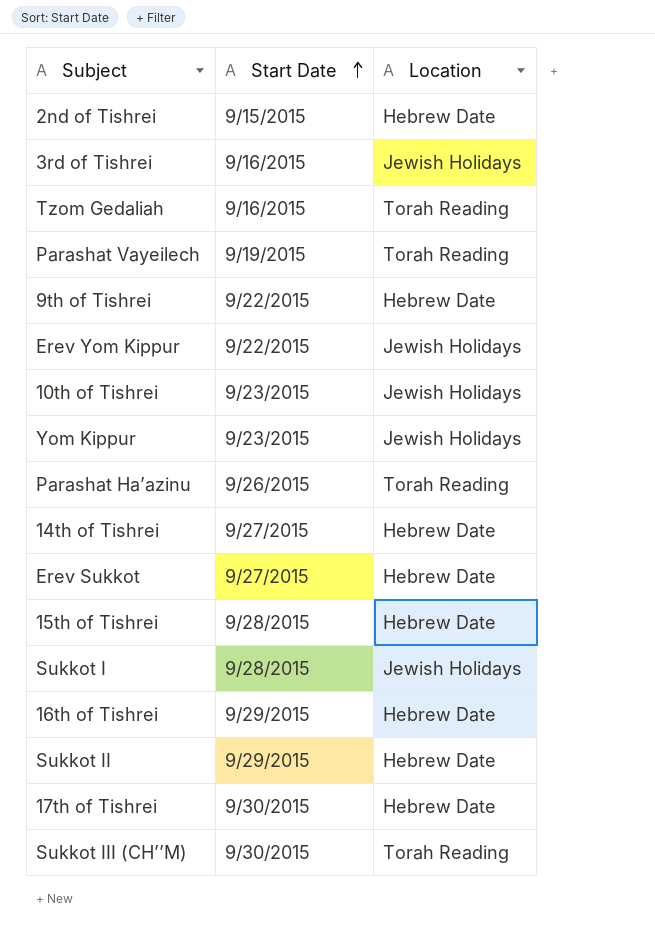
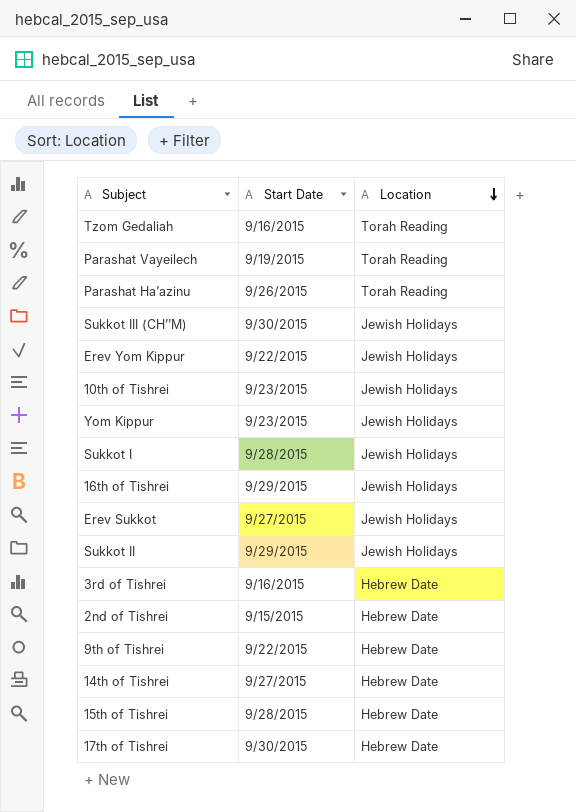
row order: Start Date ascending -> Location descending
Sukkot III (CH’’M) | Location: Torah Reading -> Jewish Holidays
16th of Tishrei | Location: Hebrew Date -> Jewish Holidays
Erev Sukkot | Location: Hebrew Date -> Jewish Holidays
Sukkot II | Location: Hebrew Date -> Jewish Holidays
3rd of Tishrei | Location: Jewish Holidays -> Hebrew Date

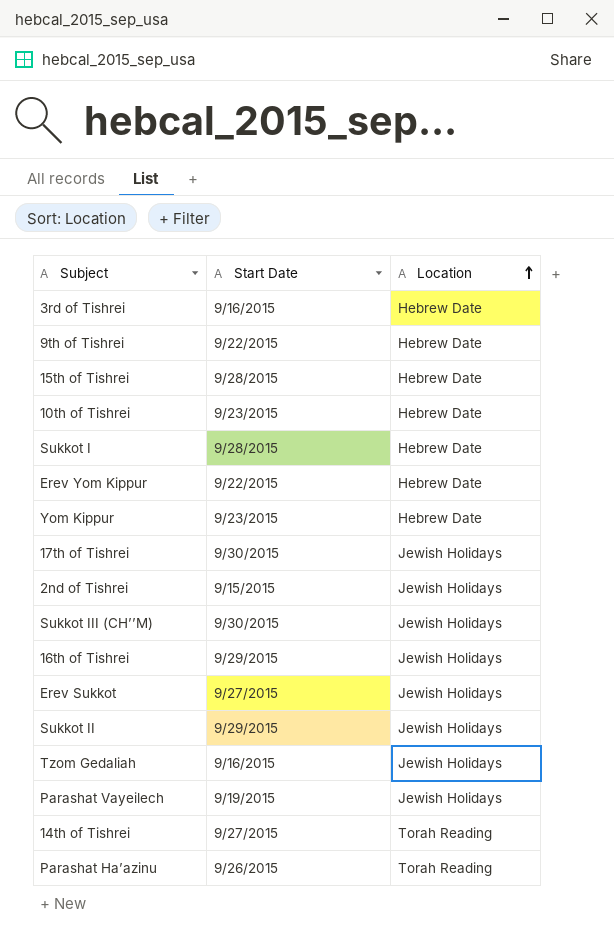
row order: Location descending -> Location ascending
10th of Tishrei | Location: Jewish Holidays -> Hebrew Date
Sukkot I | Location: Jewish Holidays -> Hebrew Date
Erev Yom Kippur | Location: Jewish Holidays -> Hebrew Date
Yom Kippur | Location: Jewish Holidays -> Hebrew Date
17th of Tishrei | Location: Hebrew Date -> Jewish Holidays
2nd of Tishrei | Location: Hebrew Date -> Jewish Holidays
Tzom Gedaliah | Location: Torah Reading -> Jewish Holidays
Parashat Vayeilech | Location: Torah Reading -> Jewish Holidays
14th of Tishrei | Location: Hebrew Date -> Torah Reading

